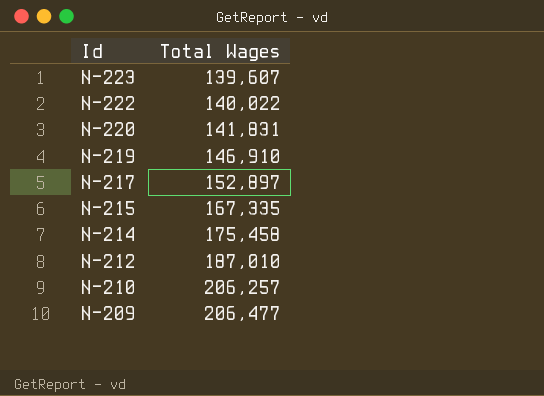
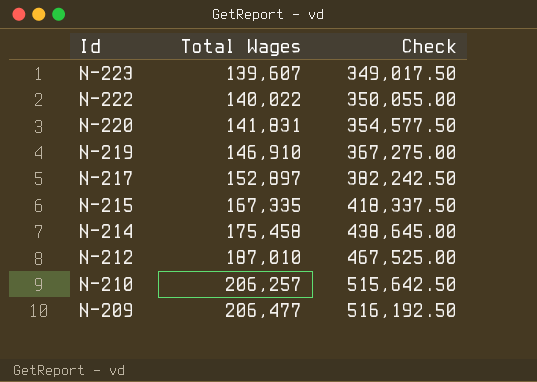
column Check | formula: none -> [Total Wages] * 2.5

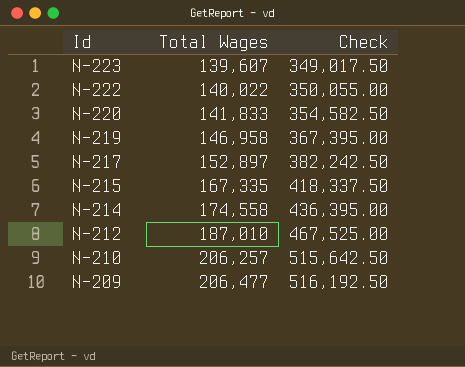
N-220 | Total Wages: 141,831 -> 141,833
N-220 | Check: 354,577.50 -> 354,582.50
N-219 | Total Wages: 146,910 -> 146,958
N-219 | Check: 367,275.00 -> 367,395.00
N-214 | Total Wages: 175,458 -> 174,558
N-214 | Check: 438,645.00 -> 436,395.00

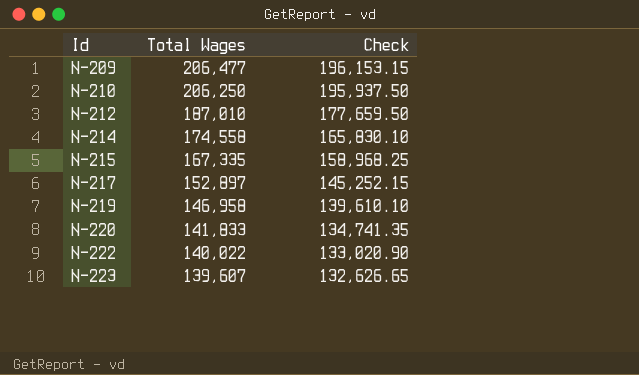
row order: Id descending -> Id ascending
column Check | formula: [Total Wages] * 2.5 -> [Total Wages] * 0.95
N-210 | Total Wages: 206,257 -> 206,250

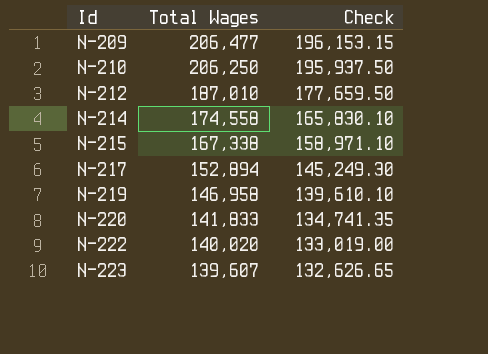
N-215 | Total Wages: 167,335 -> 167,338
N-215 | Check: 158,968.25 -> 158,971.10
N-217 | Total Wages: 152,897 -> 152,894
N-217 | Check: 145,252.15 -> 145,249.30
N-222 | Total Wages: 140,022 -> 140,020
N-222 | Check: 133,020.90 -> 133,019.00

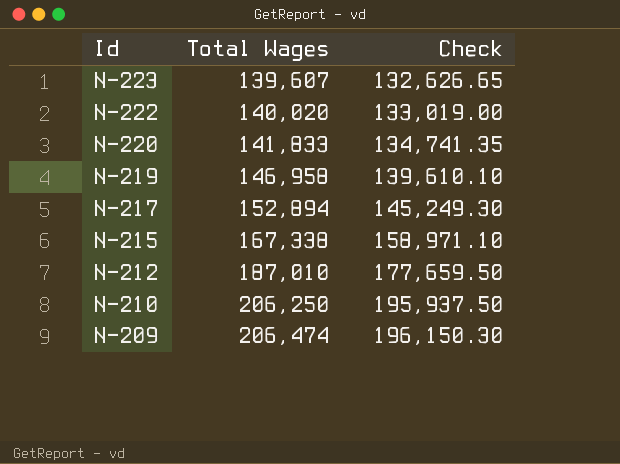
row order: Id ascending -> Id descending
row N-214: 174,558 | 165,830.10 -> none
N-209 | Total Wages: 206,477 -> 206,474
N-209 | Check: 196,153.15 -> 196,150.30

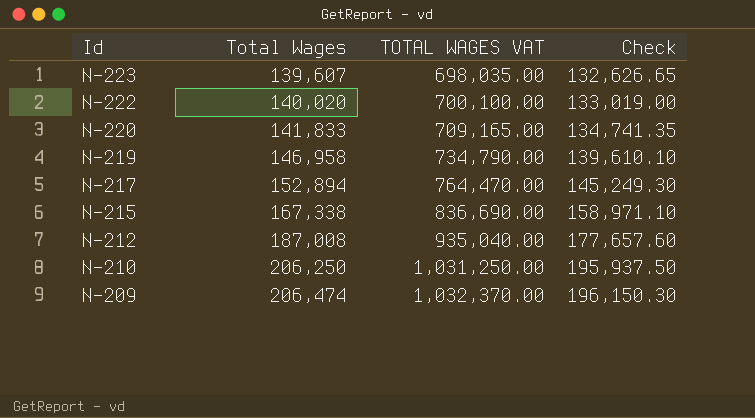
column TOTAL WAGES VAT | formula: none -> [Total Wages] * 5
N-212 | Total Wages: 187,010 -> 187,008
N-212 | Check: 177,659.50 -> 177,657.60

